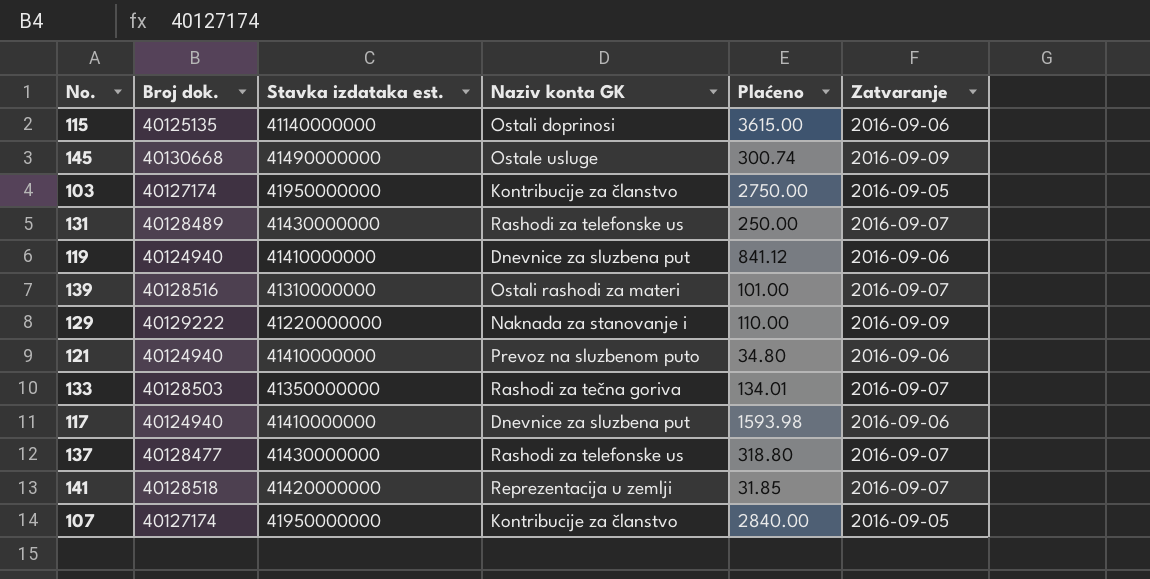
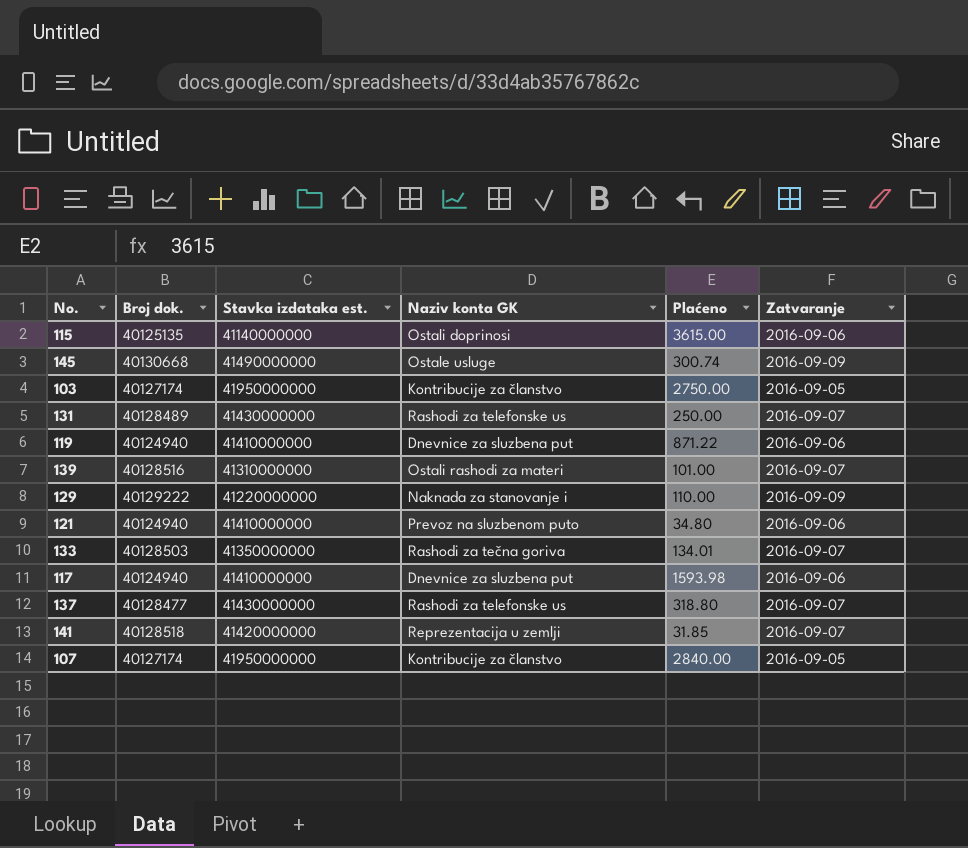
119 | Plaćeno: 841.12 -> 871.22

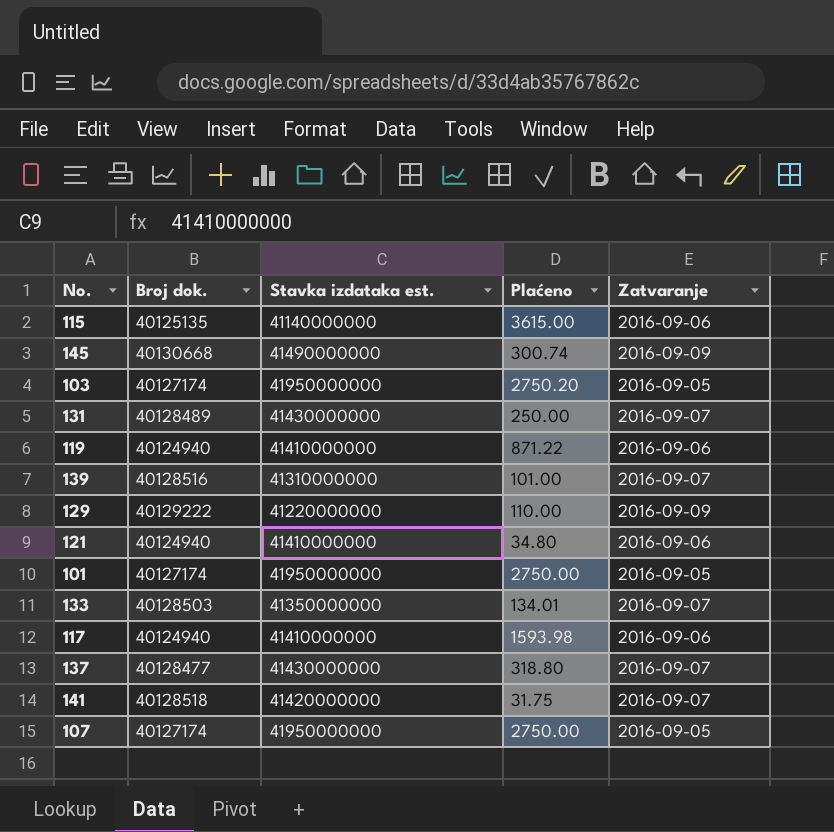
column Naziv konta GK | position: 4 -> none
103 | Plaćeno: 2750.00 -> 2750.20
row 101: none -> 40127174 | 41950000000 | 2750.00 | 2016-09-05
141 | Plaćeno: 31.85 -> 31.75
107 | Plaćeno: 2840.00 -> 2750.00

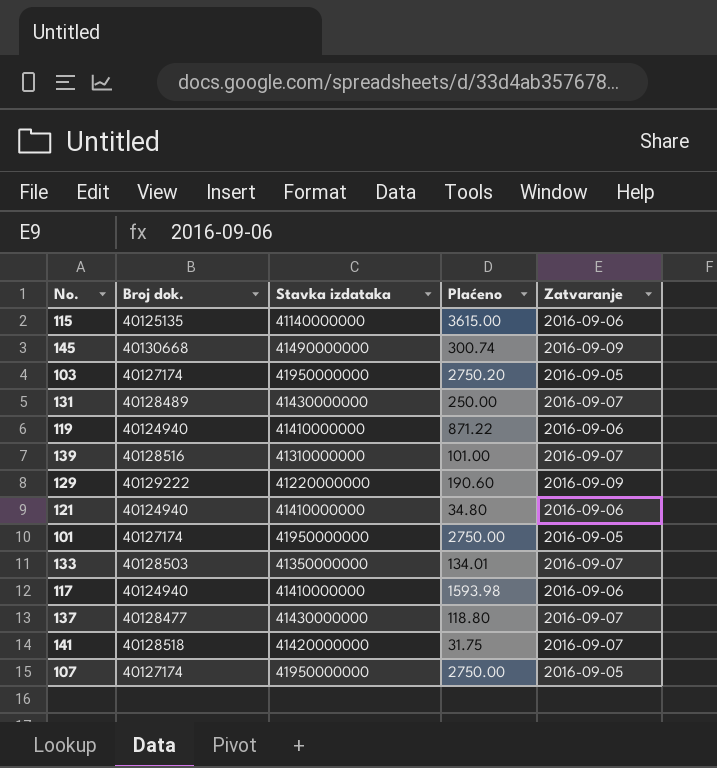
column name: Stavka izdataka est. -> Stavka izdataka
129 | Plaćeno: 110.00 -> 190.60
137 | Plaćeno: 318.80 -> 118.80

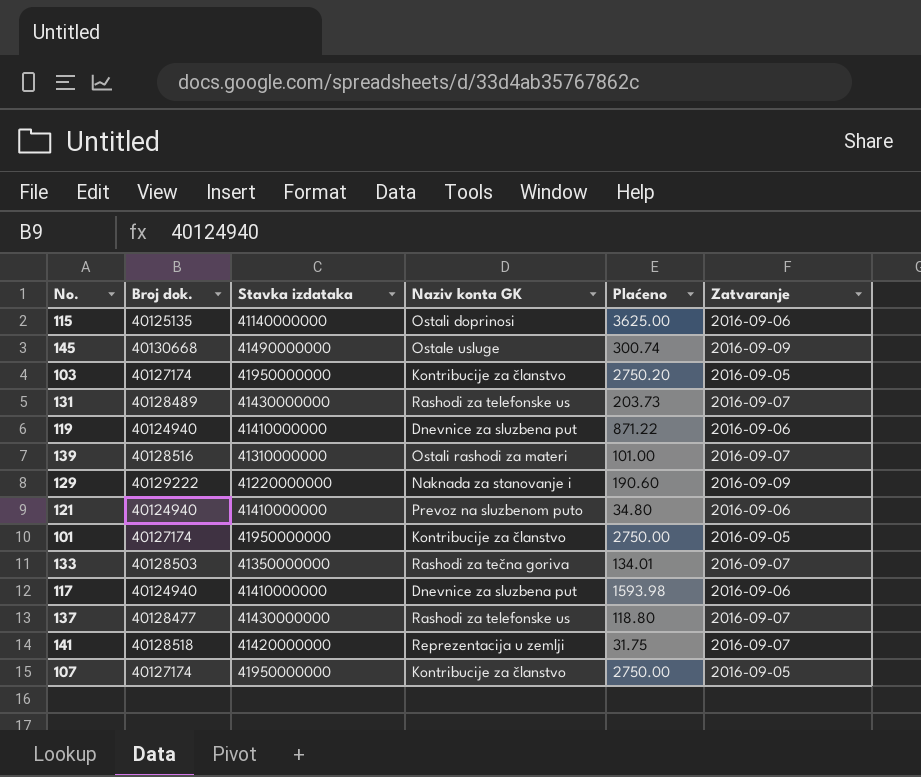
column Naziv konta GK | position: none -> 4
115 | Plaćeno: 3615.00 -> 3625.00
131 | Plaćeno: 250.00 -> 203.73

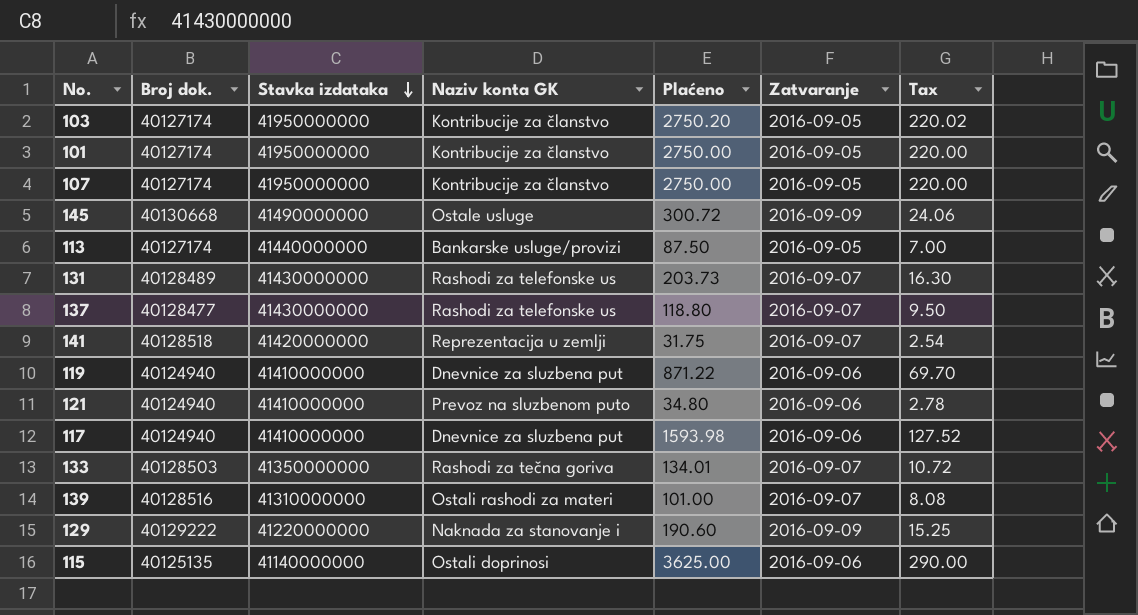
row order: none -> Stavka izdataka descending
column Tax | formula: none -> [Plaćeno] * 0.08
145 | Plaćeno: 300.74 -> 300.72
row 113: none -> 40127174 | 41440000000 | Bankarske usluge/provizi | 87.50 | 2016-09-05 | 7.00

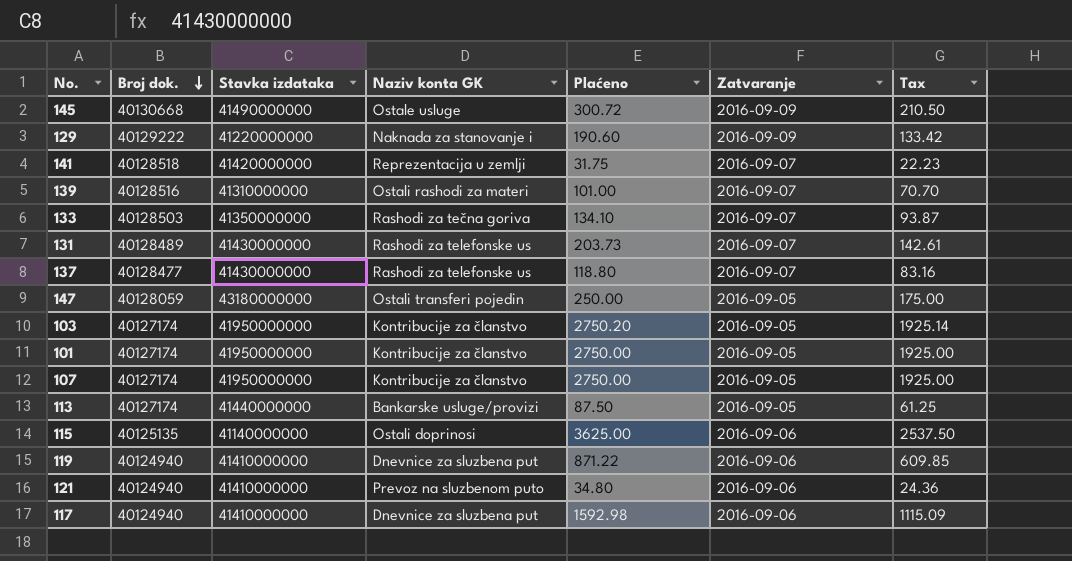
row order: Stavka izdataka descending -> Broj dok. descending
column Tax | formula: [Plaćeno] * 0.08 -> [Plaćeno] * 0.7
133 | Plaćeno: 134.01 -> 134.10
row 147: none -> 40128059 | 43180000000 | Ostali transferi pojedin | 250.00 | 2016-09-05 | 175.00
117 | Plaćeno: 1593.98 -> 1592.98

